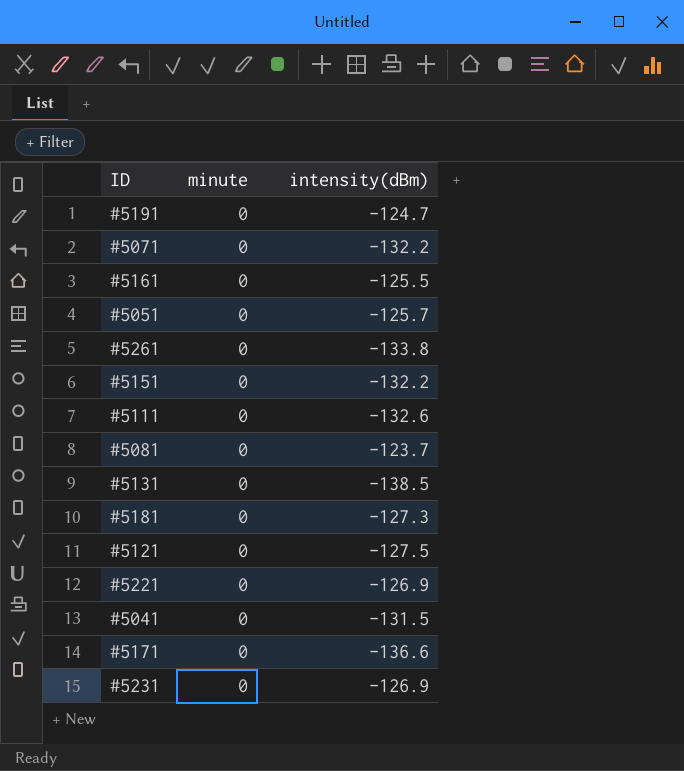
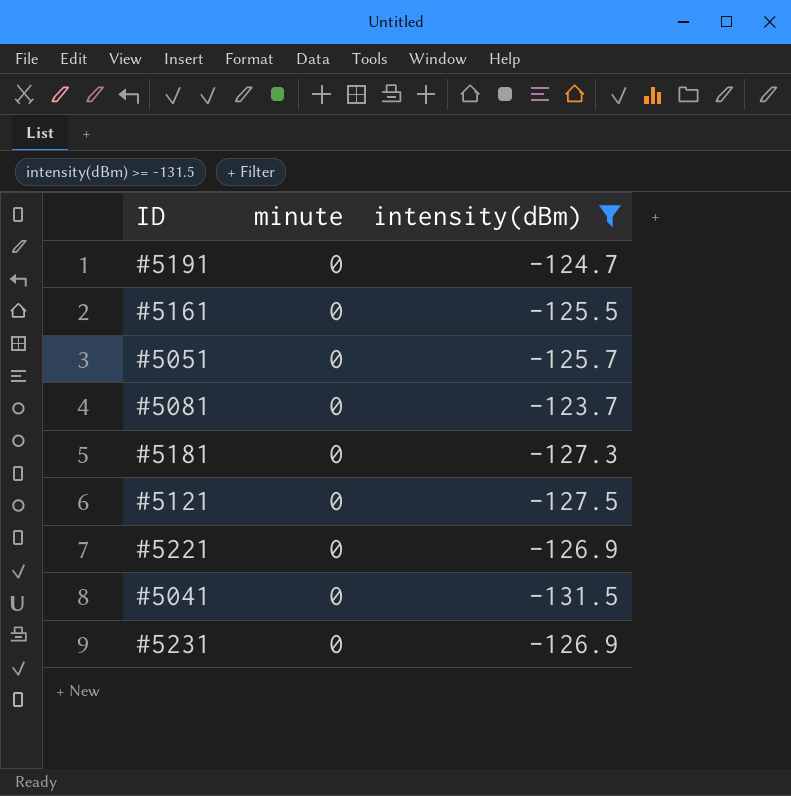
filter: none -> intensity(dBm) >= -131.5

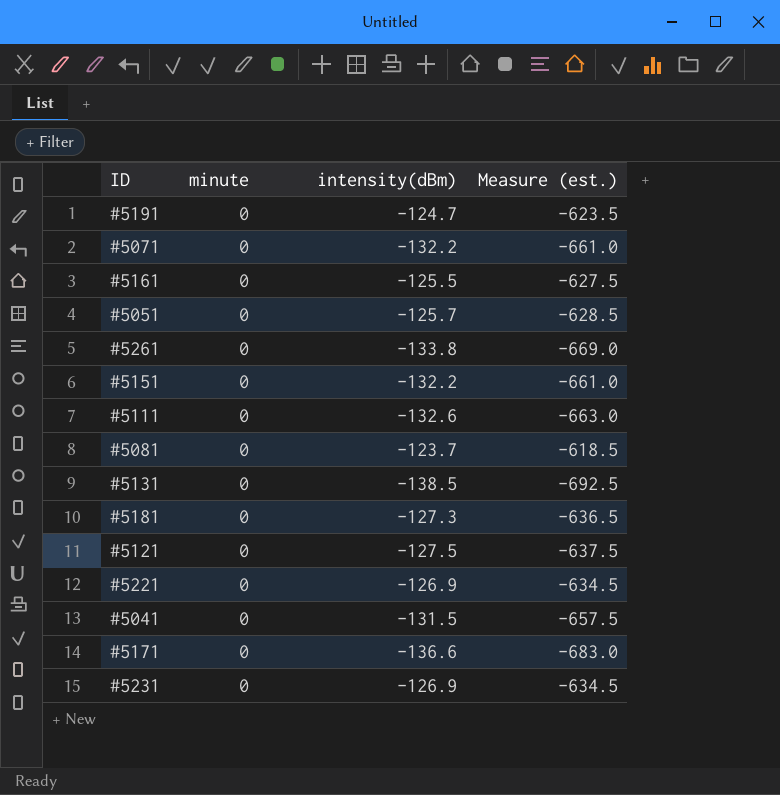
filter: intensity(dBm) >= -131.5 -> none
column Measure (est.) | formula: none -> [intensity(dBm)] * 5

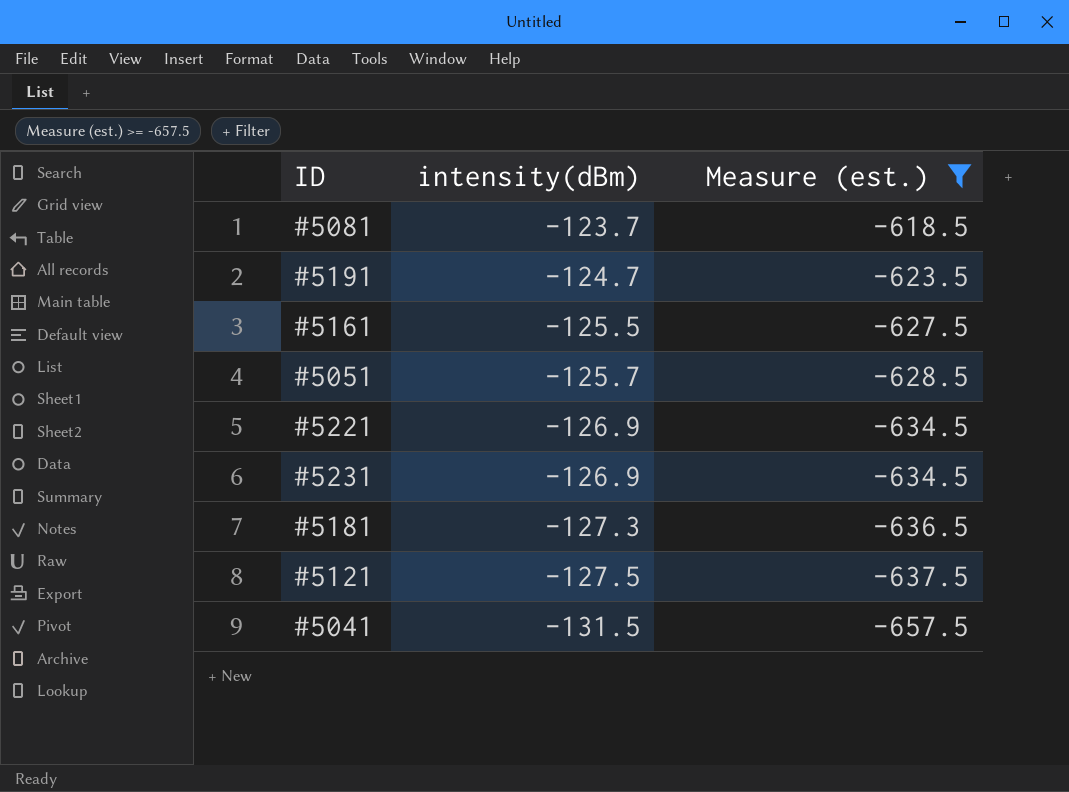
filter: none -> Measure (est.) >= -657.5
row order: none -> intensity(dBm) descending
column minute | position: 2 -> none

